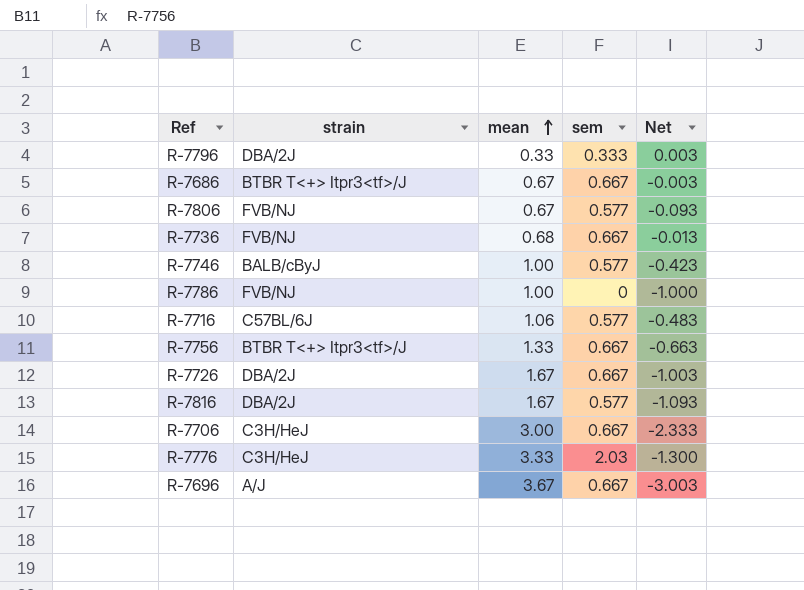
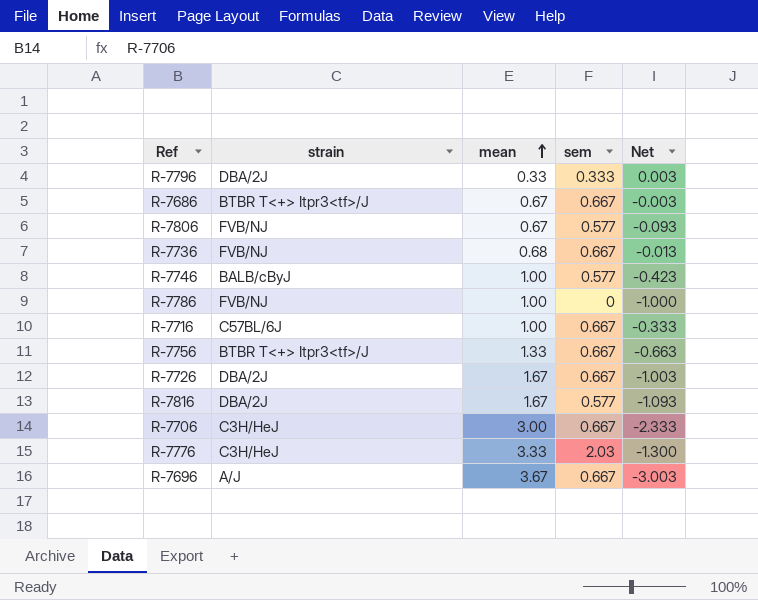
R-7716 | mean: 1.06 -> 1.00
R-7716 | sem: 0.577 -> 0.667
R-7716 | Net: -0.483 -> -0.333

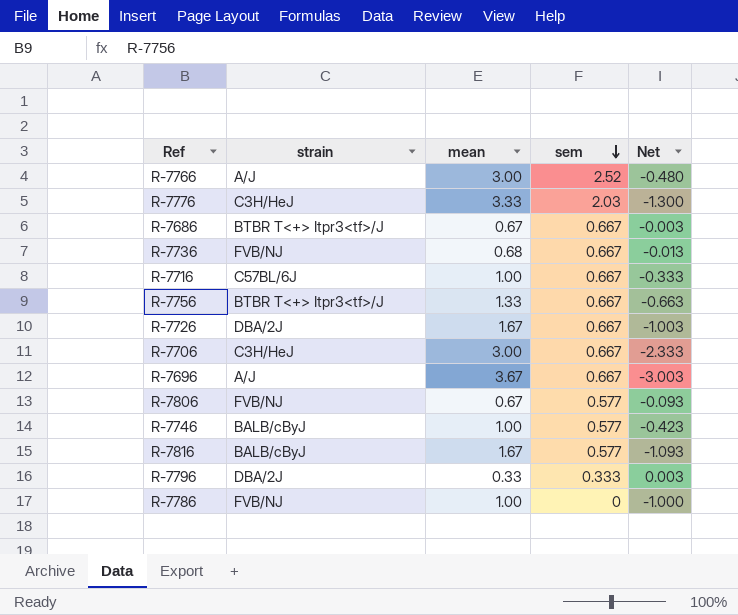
row order: mean ascending -> sem descending
row R-7766: none -> A/J | 3.00 | 2.52 | -0.480
R-7816 | strain: DBA/2J -> BALB/cByJ

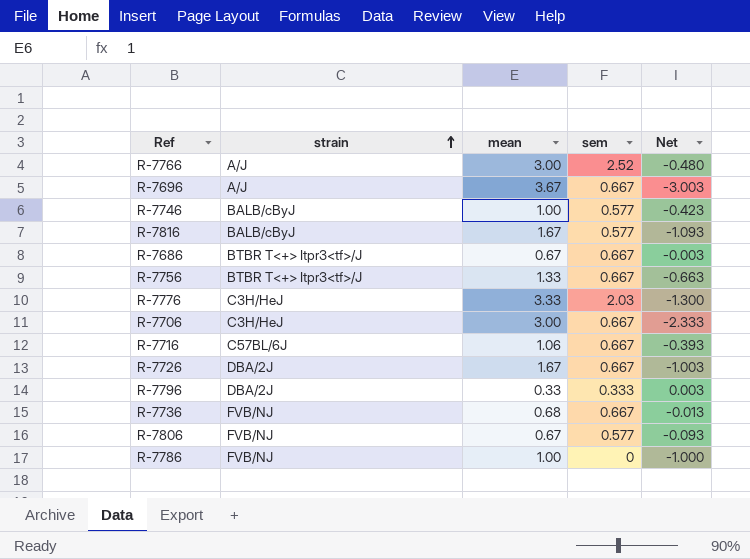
row order: sem descending -> strain ascending
R-7716 | mean: 1.00 -> 1.06
R-7716 | Net: -0.333 -> -0.393

